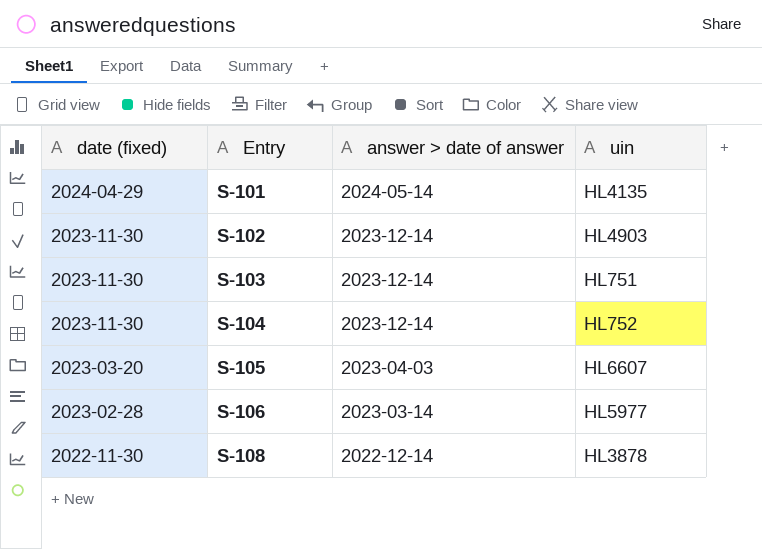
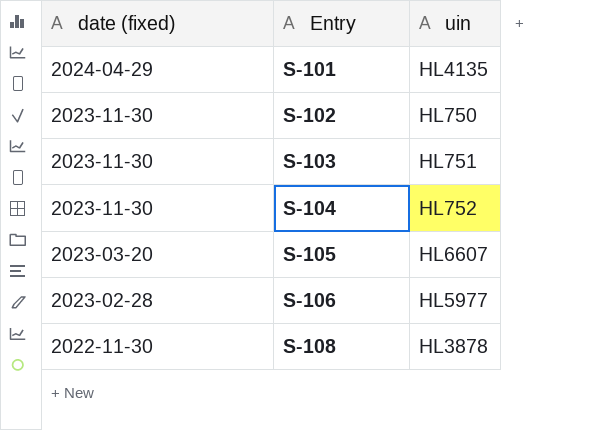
column answer > date of answer | position: 3 -> none
S-102 | uin: HL4903 -> HL750

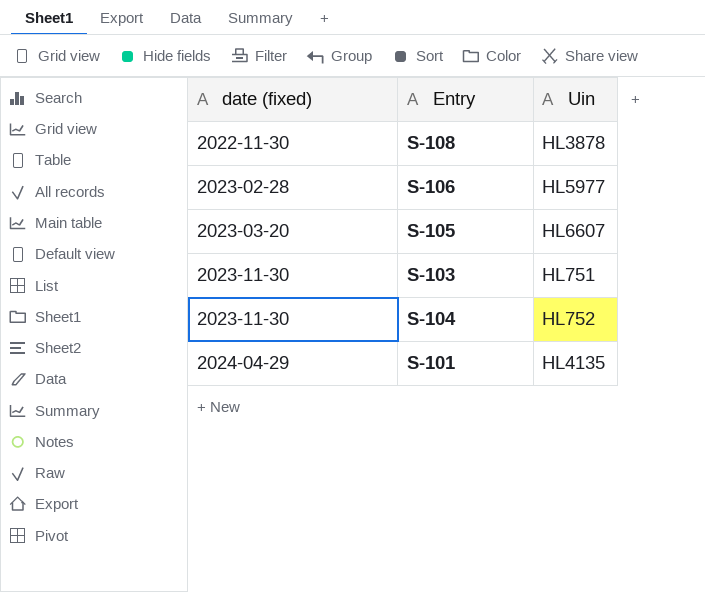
row order: date (fixed) descending -> date (fixed) ascending
column name: uin -> Uin
row S-102: 2023-11-30 | HL750 -> none

